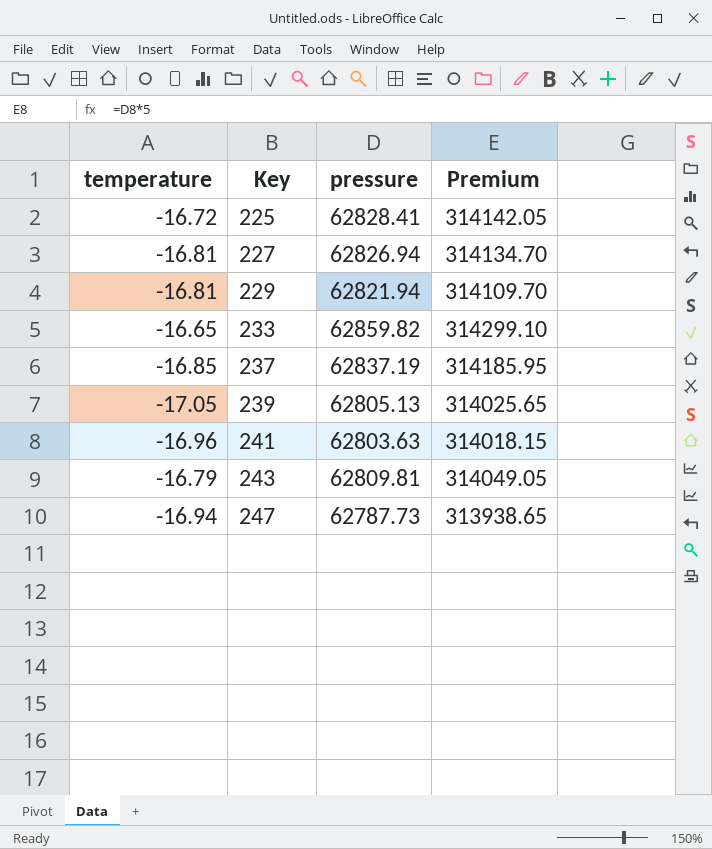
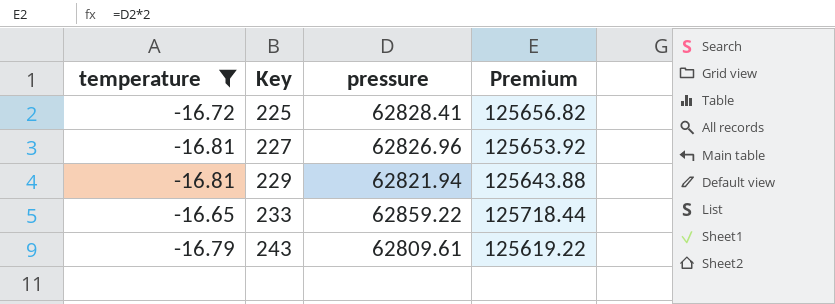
filter: none -> temperature >= -16.81
column Premium | formula: [pressure] * 5 -> [pressure] * 2
227 | pressure: 62826.94 -> 62826.96
233 | pressure: 62859.82 -> 62859.22
243 | pressure: 62809.81 -> 62809.61

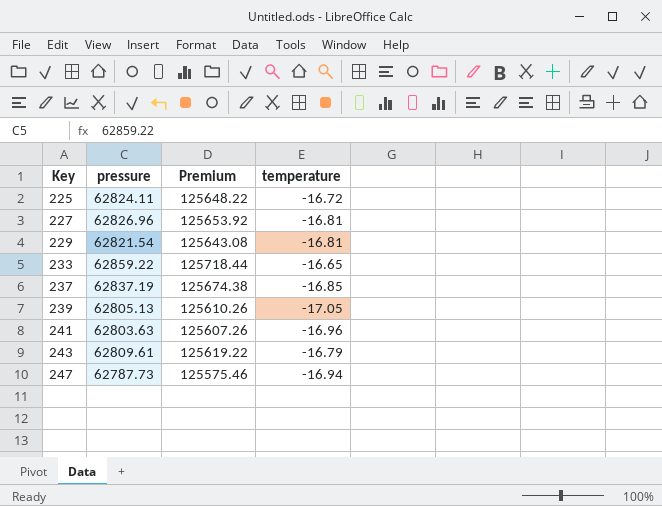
filter: temperature >= -16.81 -> none
column temperature | position: 1 -> 4
225 | pressure: 62828.41 -> 62824.11
225 | Premium: 125656.82 -> 125648.22
229 | pressure: 62821.94 -> 62821.54
229 | Premium: 125643.88 -> 125643.08

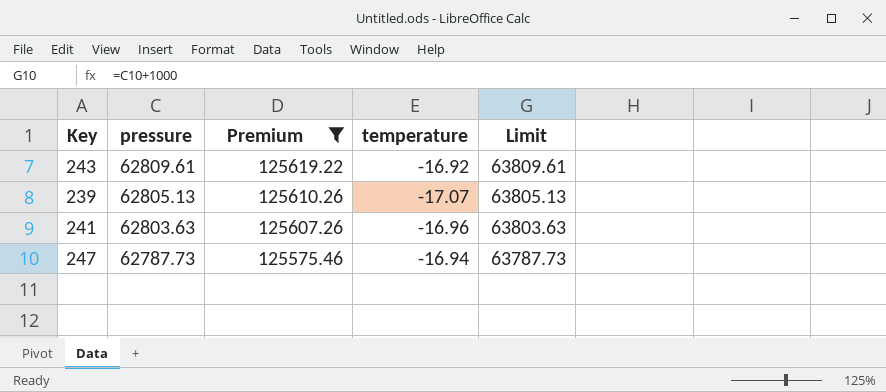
filter: none -> Premium <= 125619.22
row order: Key ascending -> pressure descending
column Limit | formula: none -> [pressure] + 1000
243 | temperature: -16.79 -> -16.92
239 | temperature: -17.05 -> -17.07

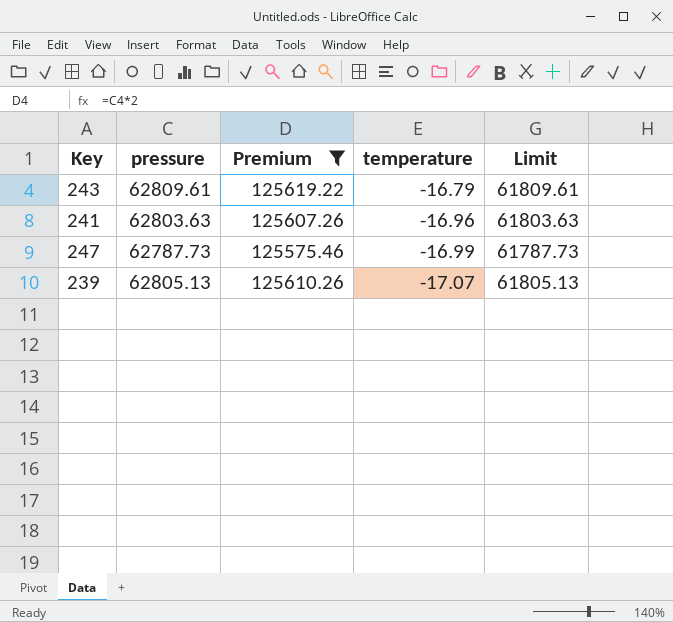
row order: pressure descending -> temperature descending
column Limit | formula: [pressure] + 1000 -> [pressure] - 1000
243 | temperature: -16.92 -> -16.79
247 | temperature: -16.94 -> -16.99

